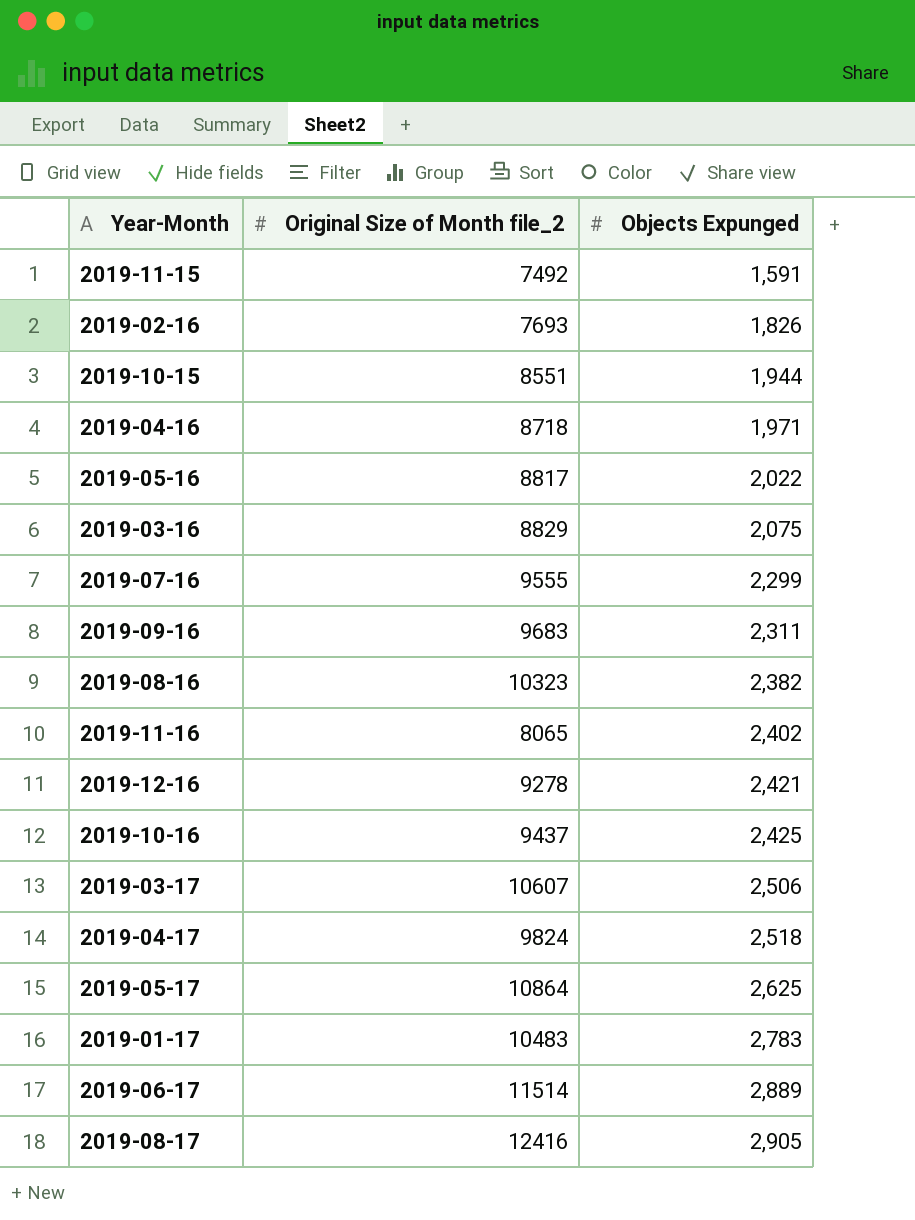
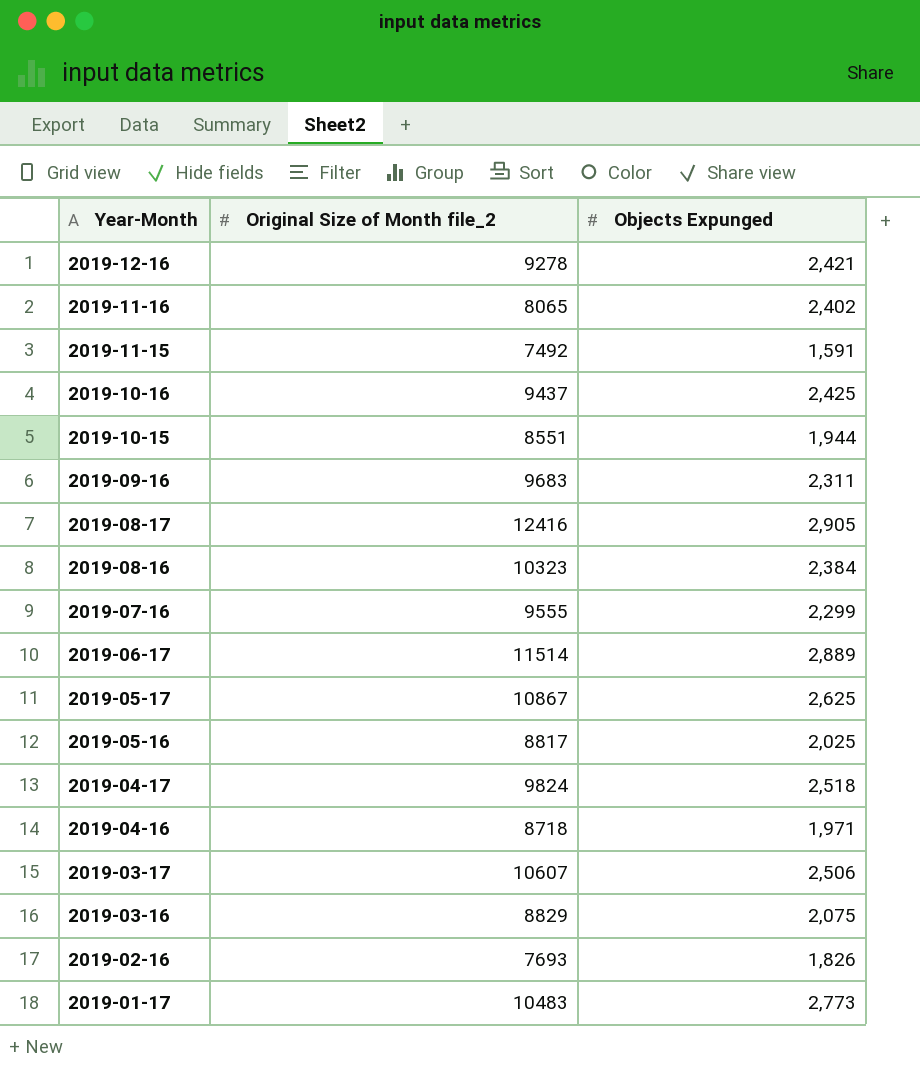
row order: Objects Expunged ascending -> Year-Month descending
2019-08-16 | Objects Expunged: 2,382 -> 2,384
2019-05-17 | Original Size of Month file_2: 10864 -> 10867
2019-05-16 | Objects Expunged: 2,022 -> 2,025
2019-01-17 | Objects Expunged: 2,783 -> 2,773

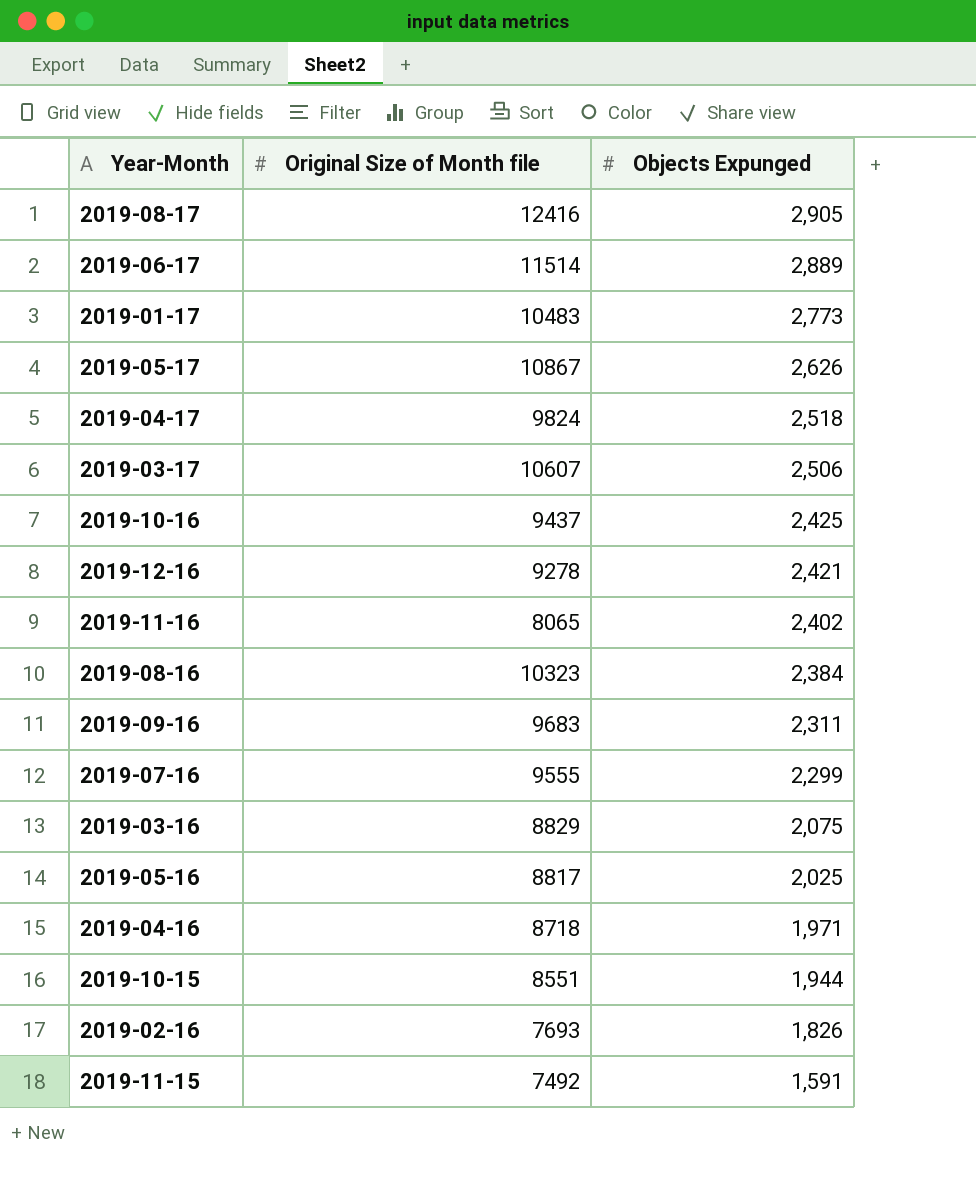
row order: Year-Month descending -> Objects Expunged descending
column name: Original Size of Month file_2 -> Original Size of Month file
2019-05-17 | Objects Expunged: 2,625 -> 2,626

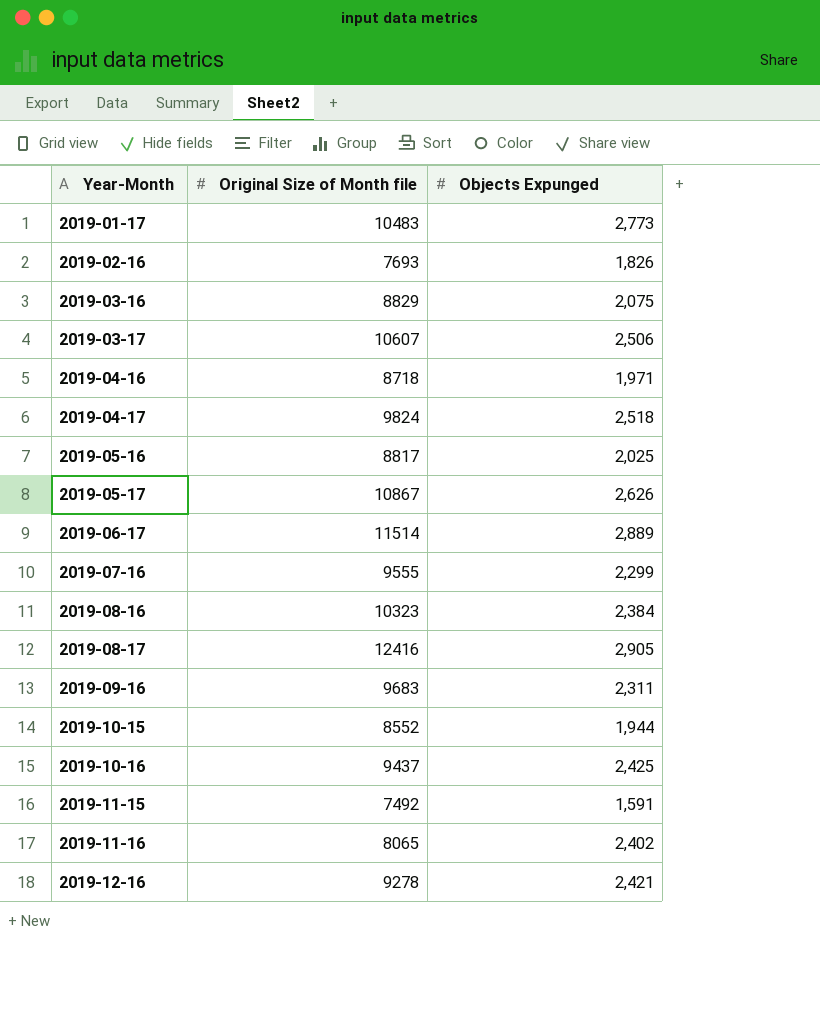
row order: Objects Expunged descending -> Year-Month ascending
2019-10-15 | Original Size of Month file: 8551 -> 8552

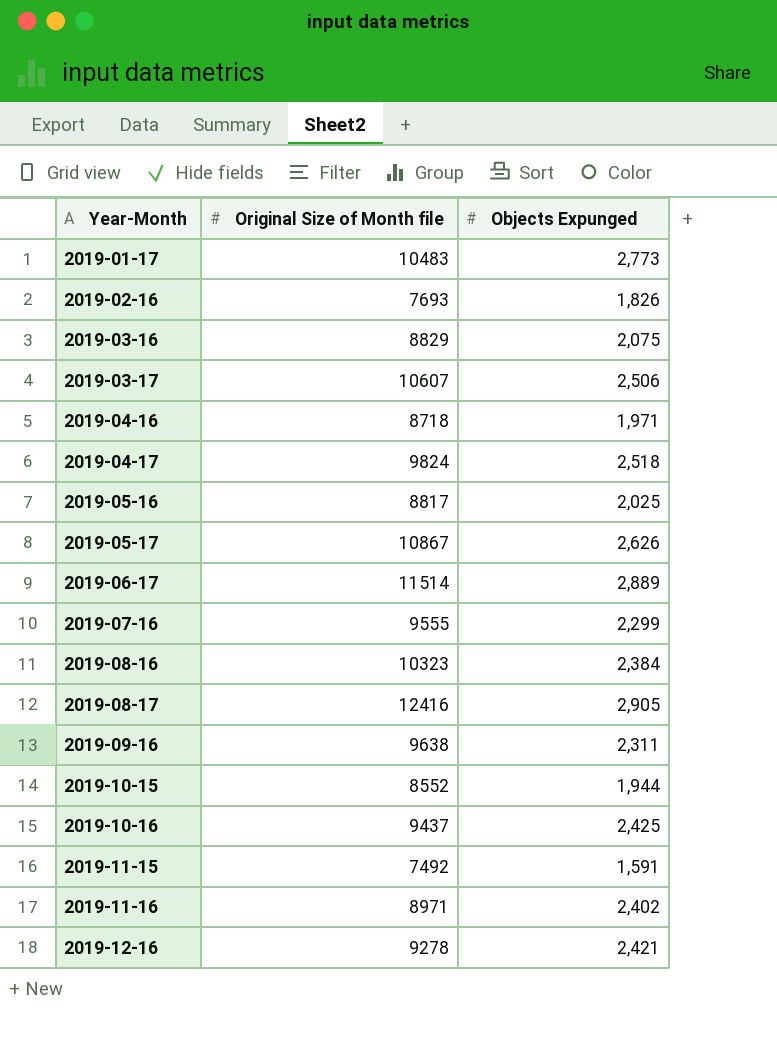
2019-09-16 | Original Size of Month file: 9683 -> 9638
2019-11-16 | Original Size of Month file: 8065 -> 8971

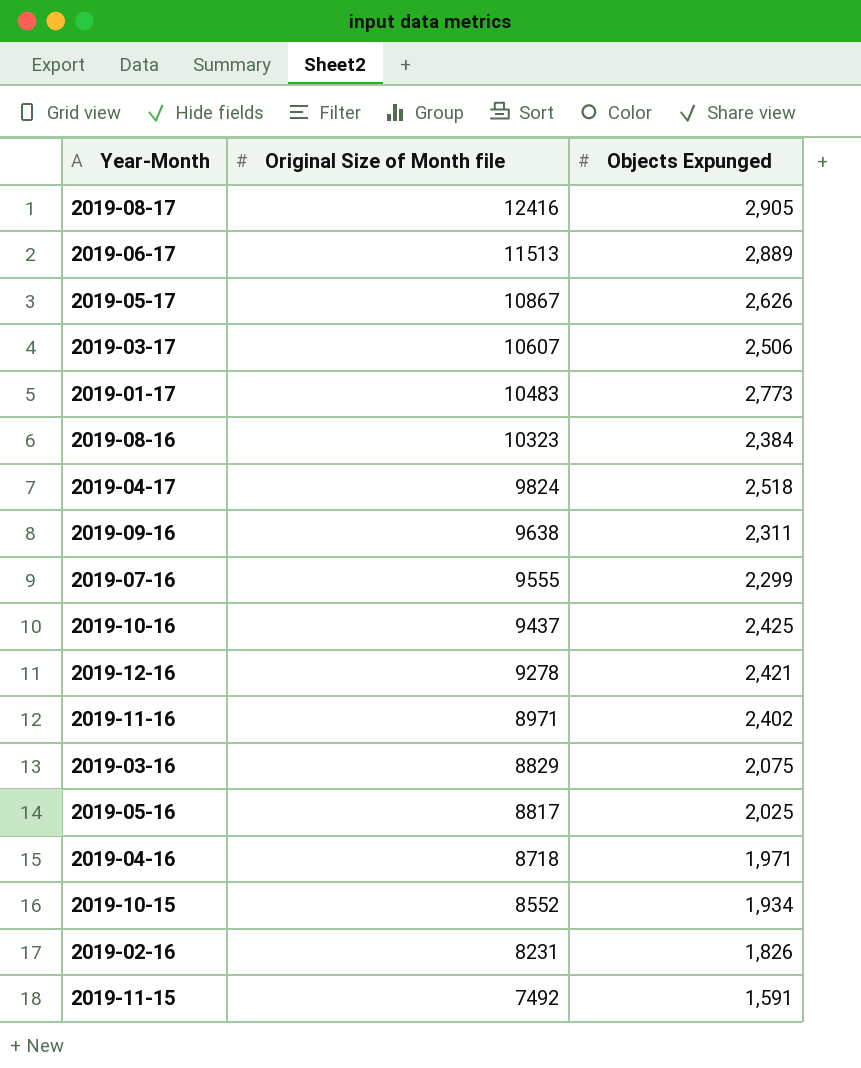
row order: Year-Month ascending -> Original Size of Month file descending
2019-06-17 | Original Size of Month file: 11514 -> 11513
2019-10-15 | Objects Expunged: 1,944 -> 1,934
2019-02-16 | Original Size of Month file: 7693 -> 8231

